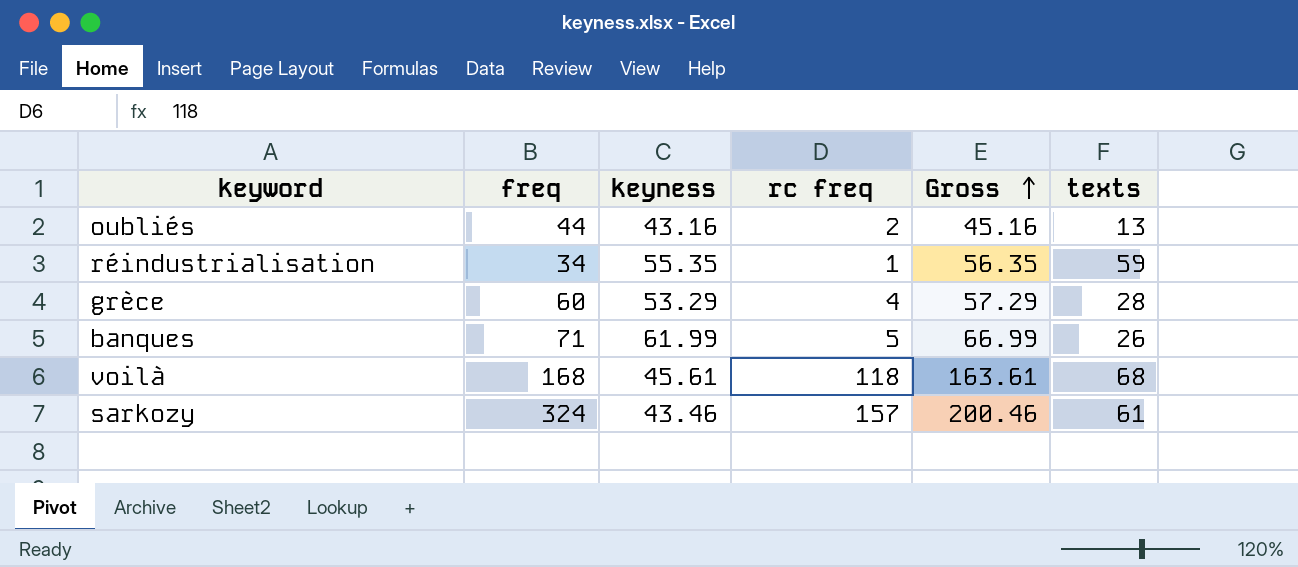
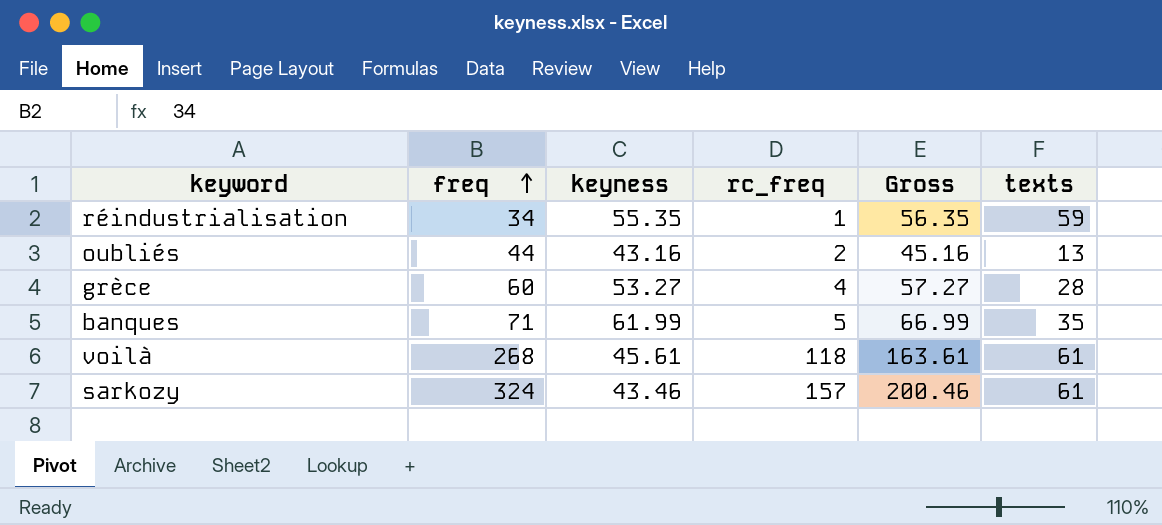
row order: Gross ascending -> freq ascending
column name: rc freq -> rc_freq
grèce | keyness: 53.29 -> 53.27
grèce | Gross: 57.29 -> 57.27
banques | texts: 26 -> 35
voilà | freq: 168 -> 268
voilà | texts: 68 -> 61

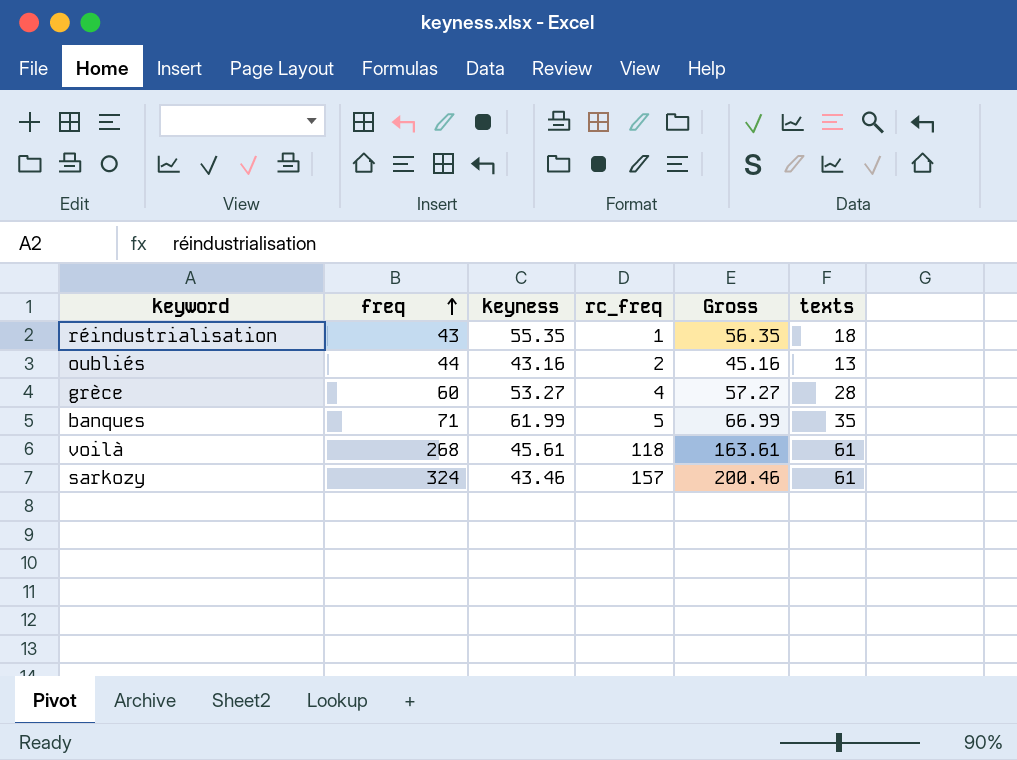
réindustrialisation | freq: 34 -> 43
réindustrialisation | texts: 59 -> 18

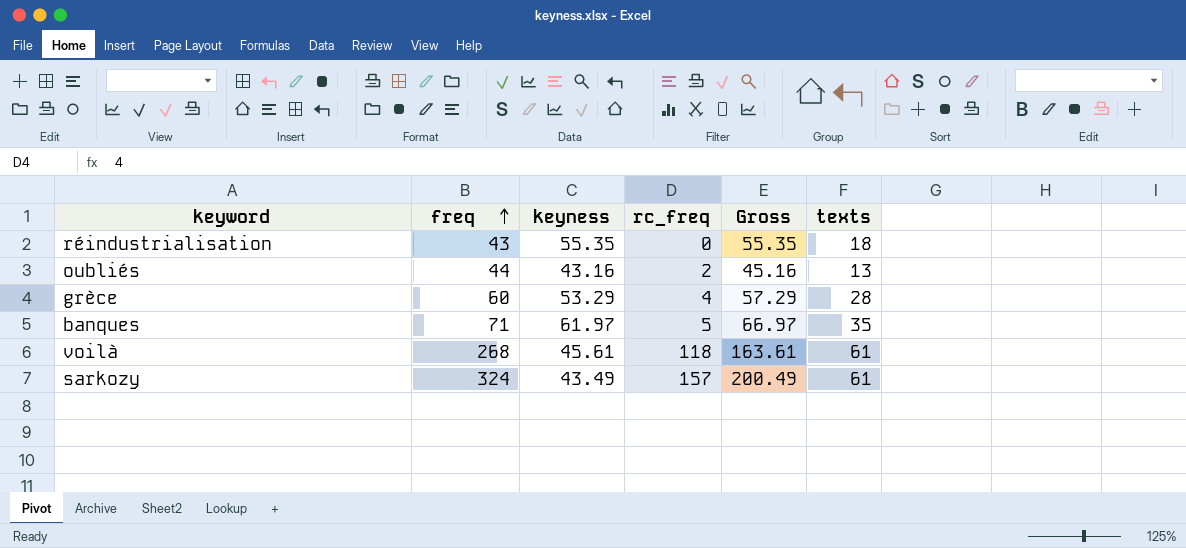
réindustrialisation | rc_freq: 1 -> 0
réindustrialisation | Gross: 56.35 -> 55.35
grèce | keyness: 53.27 -> 53.29
grèce | Gross: 57.27 -> 57.29
banques | keyness: 61.99 -> 61.97
banques | Gross: 66.99 -> 66.97
sarkozy | keyness: 43.46 -> 43.49
sarkozy | Gross: 200.46 -> 200.49

